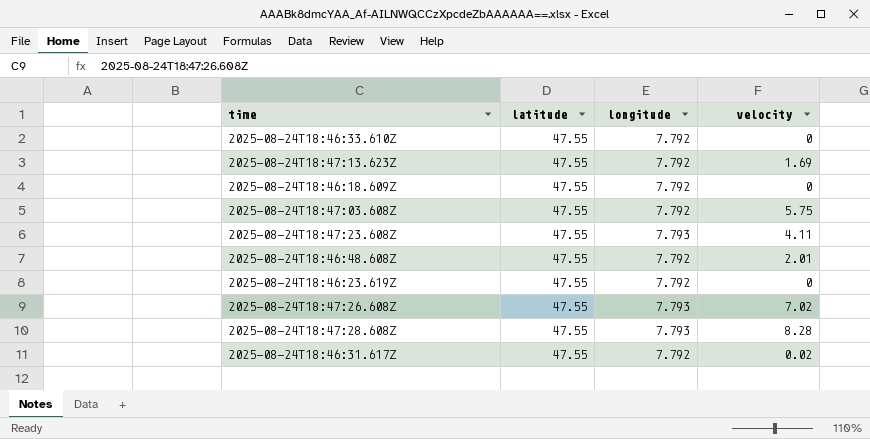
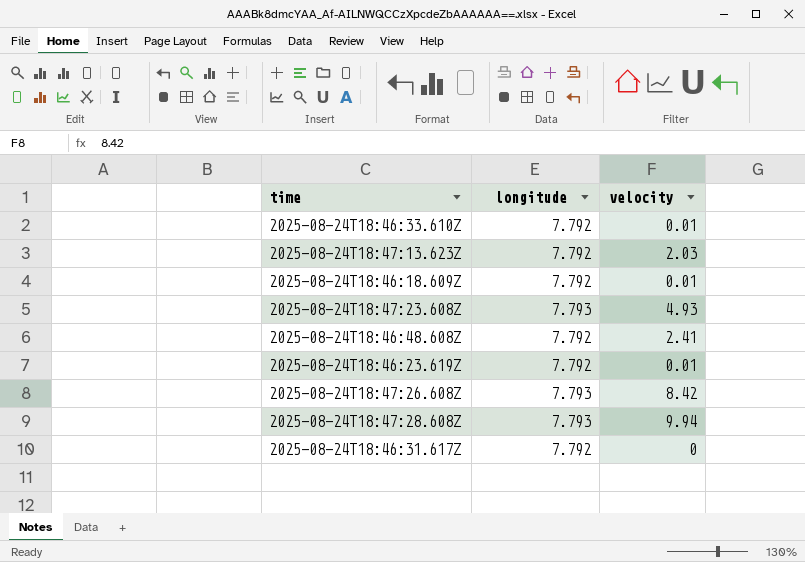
column latitude | position: 2 -> none
row 2025-08-24T18:47:03.608Z: 47.55 | 7.792 | 5.75 -> none
2025-08-24T18:46:33.610Z | velocity: 0 -> 0.01
2025-08-24T18:47:13.623Z | velocity: 1.69 -> 2.03
2025-08-24T18:46:18.609Z | velocity: 0 -> 0.01
2025-08-24T18:47:23.608Z | velocity: 4.11 -> 4.93
2025-08-24T18:46:48.608Z | velocity: 2.01 -> 2.41
2025-08-24T18:46:23.619Z | velocity: 0 -> 0.01
2025-08-24T18:47:26.608Z | velocity: 7.02 -> 8.42
2025-08-24T18:47:28.608Z | velocity: 8.28 -> 9.94
2025-08-24T18:46:31.617Z | velocity: 0.02 -> 0

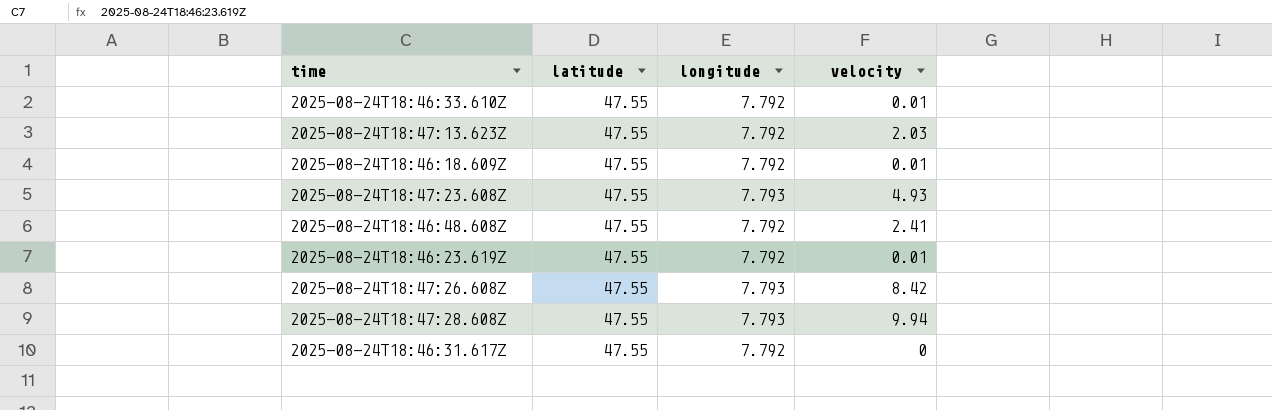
column latitude | position: none -> 2

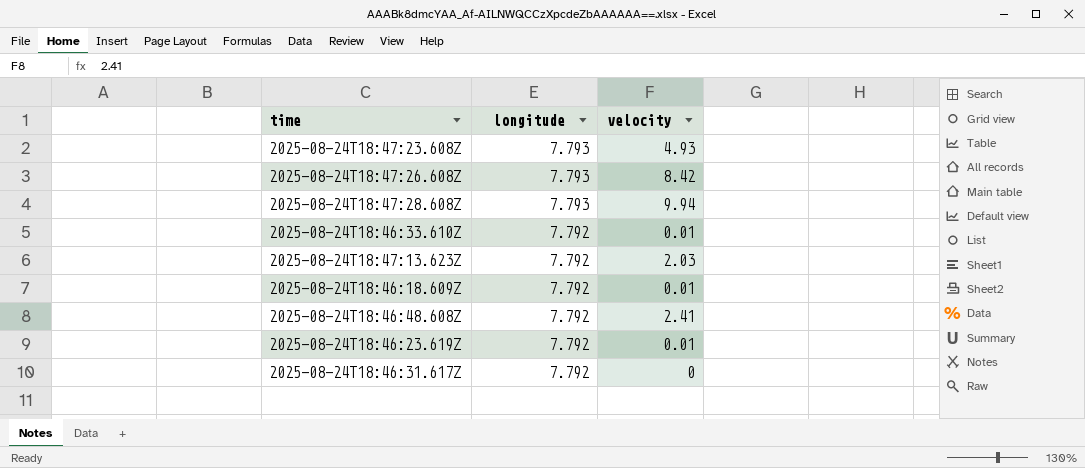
row order: none -> longitude descending
column latitude | position: 2 -> none

